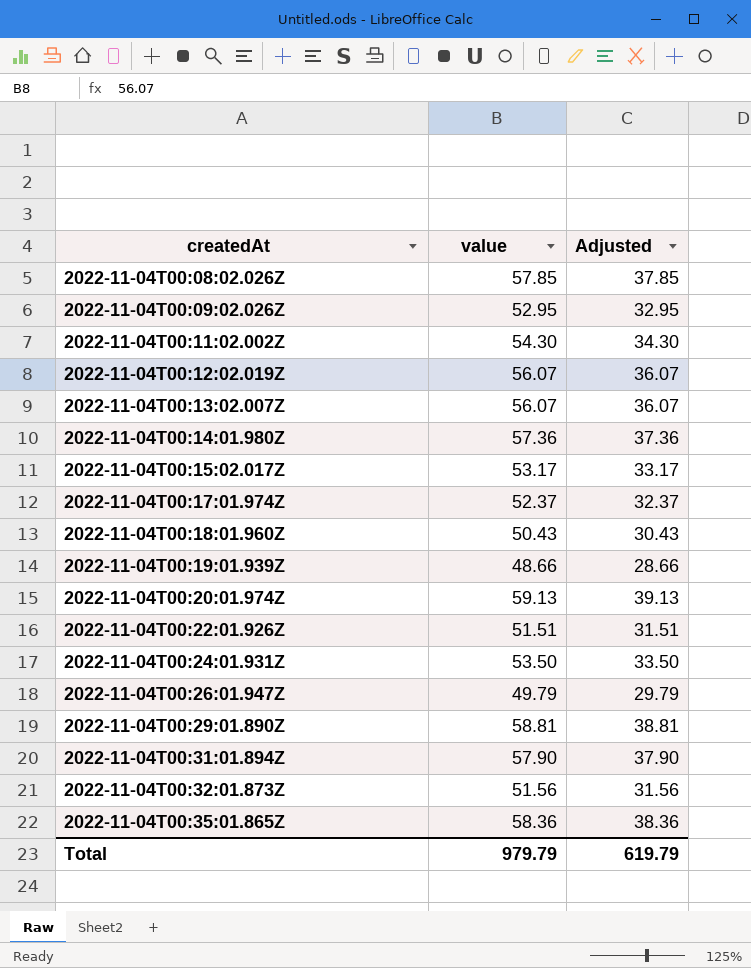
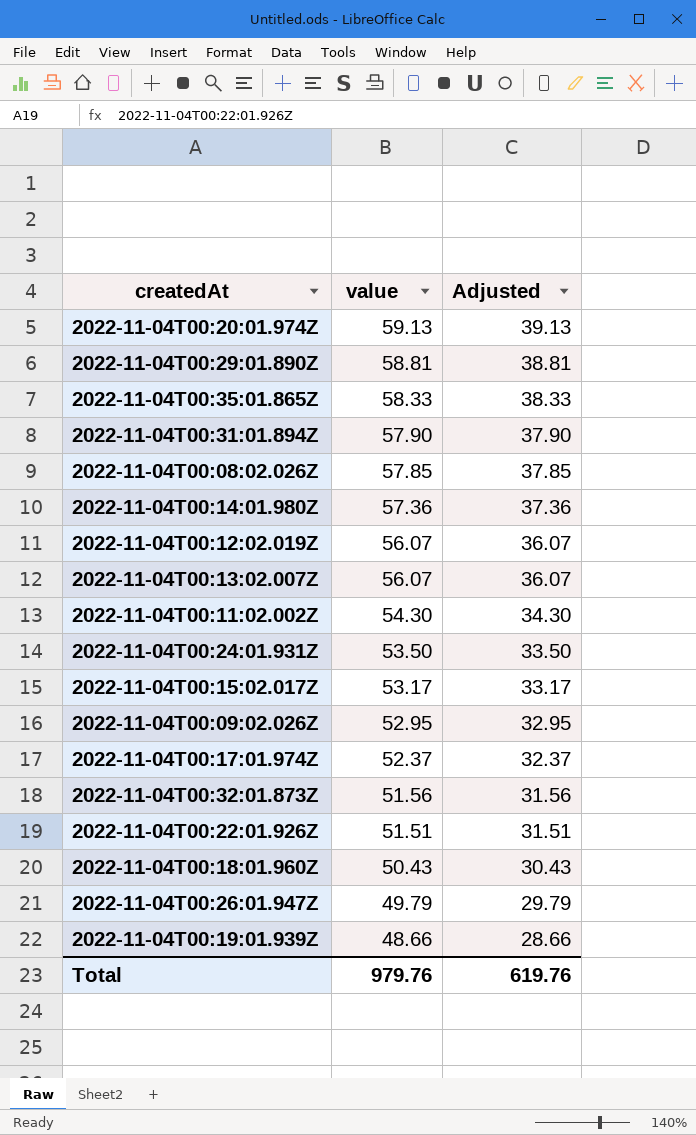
row order: createdAt ascending -> value descending
2022-11-04T00:35:01.865Z | value: 58.36 -> 58.33
2022-11-04T00:35:01.865Z | Adjusted: 38.36 -> 38.33
Total | value: 979.79 -> 979.76
Total | Adjusted: 619.79 -> 619.76

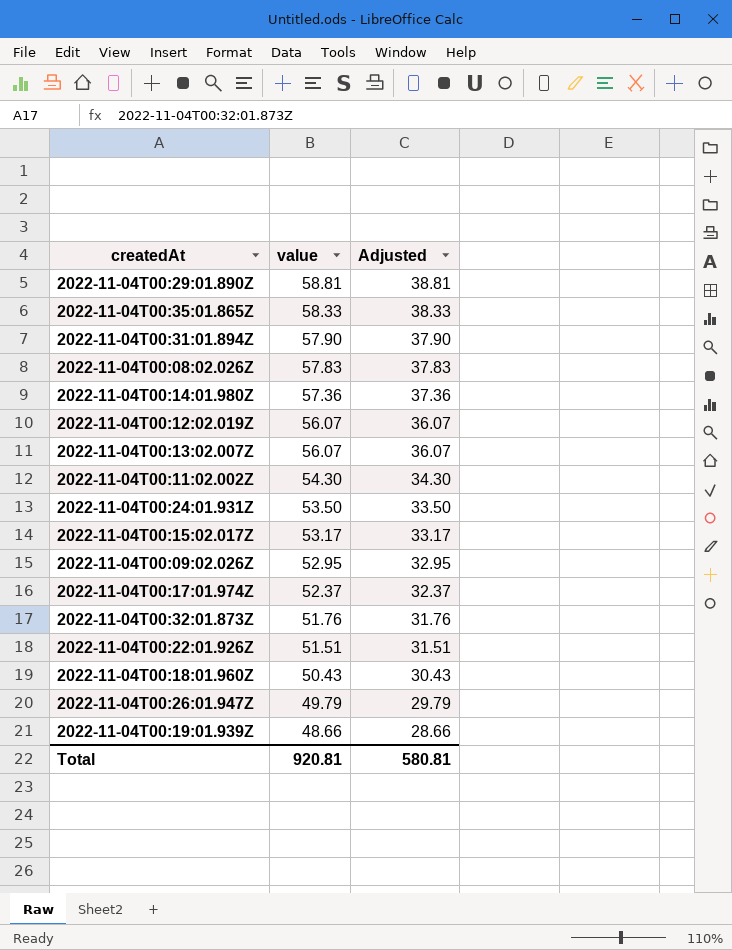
row 2022-11-04T00:20:01.974Z: 59.13 | 39.13 -> none
2022-11-04T00:08:02.026Z | value: 57.85 -> 57.83
2022-11-04T00:08:02.026Z | Adjusted: 37.85 -> 37.83
2022-11-04T00:32:01.873Z | value: 51.56 -> 51.76
2022-11-04T00:32:01.873Z | Adjusted: 31.56 -> 31.76
Total | value: 979.76 -> 920.81
Total | Adjusted: 619.76 -> 580.81

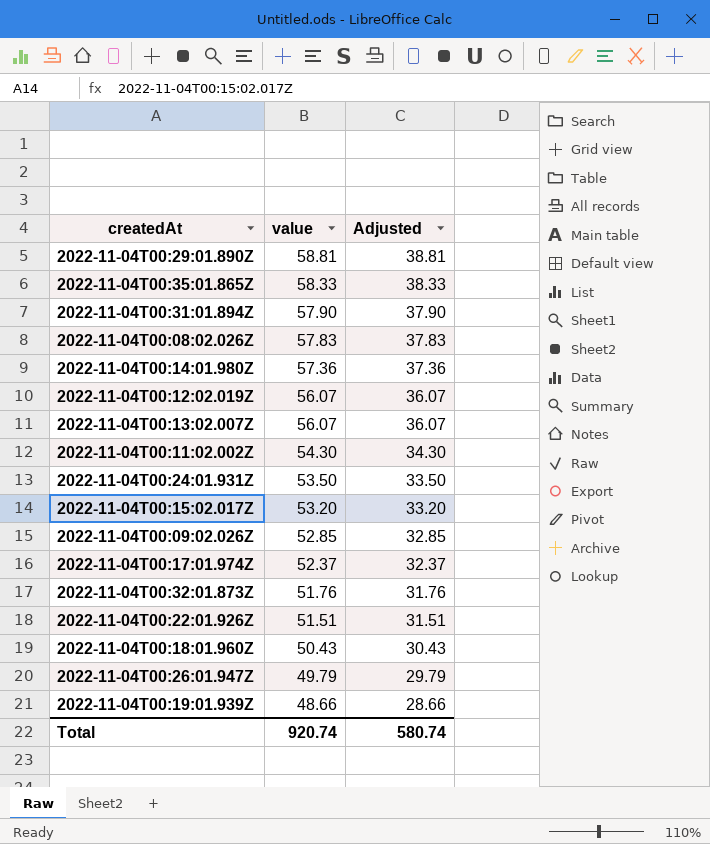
2022-11-04T00:15:02.017Z | value: 53.17 -> 53.20
2022-11-04T00:15:02.017Z | Adjusted: 33.17 -> 33.20
2022-11-04T00:09:02.026Z | value: 52.95 -> 52.85
2022-11-04T00:09:02.026Z | Adjusted: 32.95 -> 32.85
Total | value: 920.81 -> 920.74
Total | Adjusted: 580.81 -> 580.74

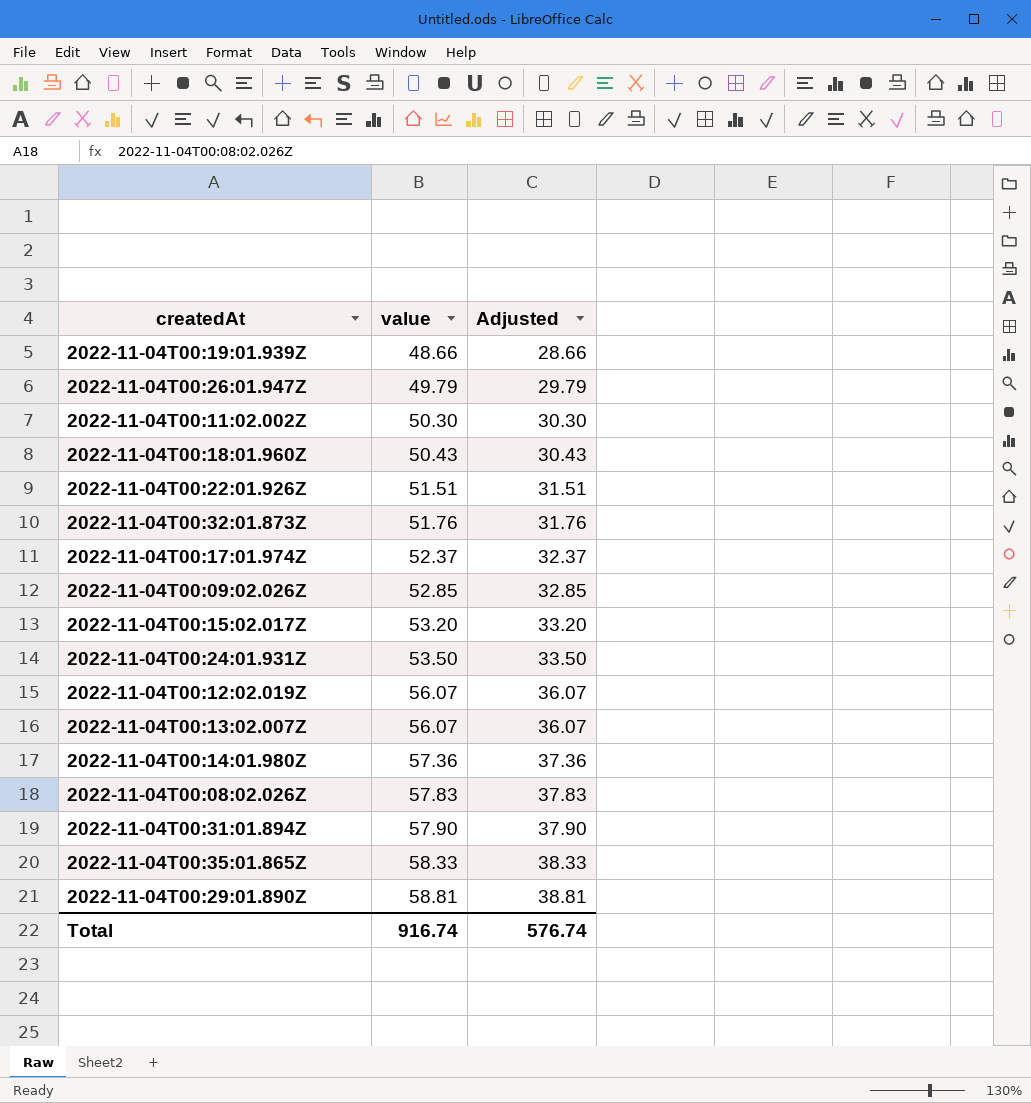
row order: value descending -> value ascending
2022-11-04T00:11:02.002Z | value: 54.30 -> 50.30
2022-11-04T00:11:02.002Z | Adjusted: 34.30 -> 30.30
Total | value: 920.74 -> 916.74
Total | Adjusted: 580.74 -> 576.74

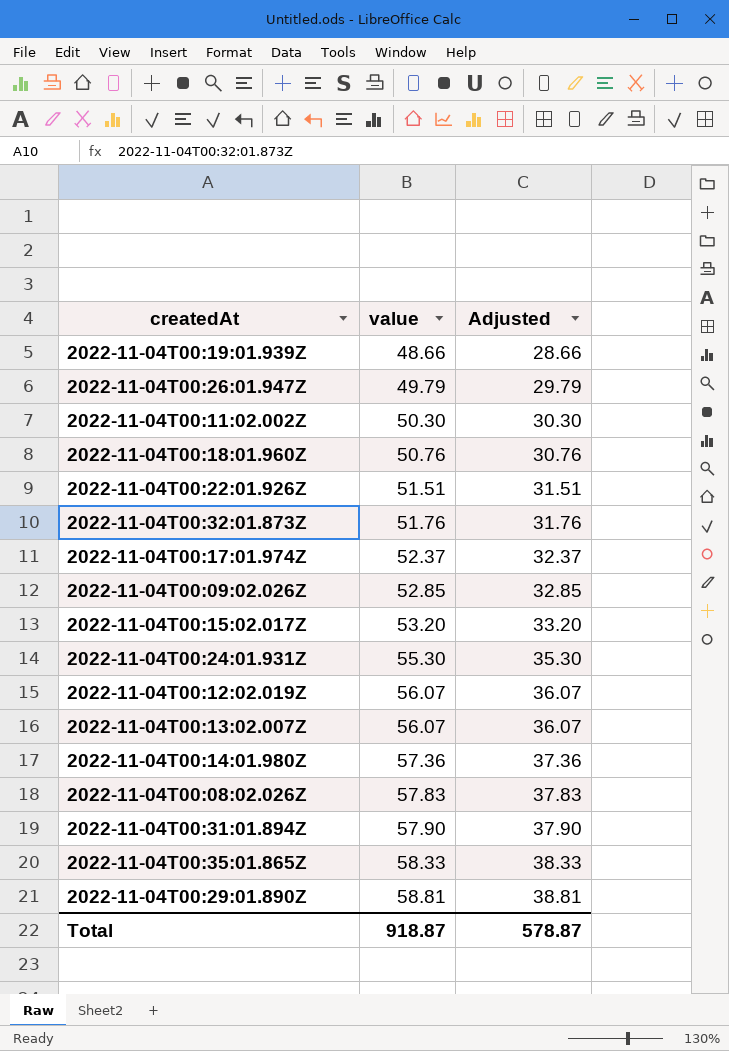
2022-11-04T00:18:01.960Z | value: 50.43 -> 50.76
2022-11-04T00:18:01.960Z | Adjusted: 30.43 -> 30.76
2022-11-04T00:24:01.931Z | value: 53.50 -> 55.30
2022-11-04T00:24:01.931Z | Adjusted: 33.50 -> 35.30
Total | value: 916.74 -> 918.87
Total | Adjusted: 576.74 -> 578.87

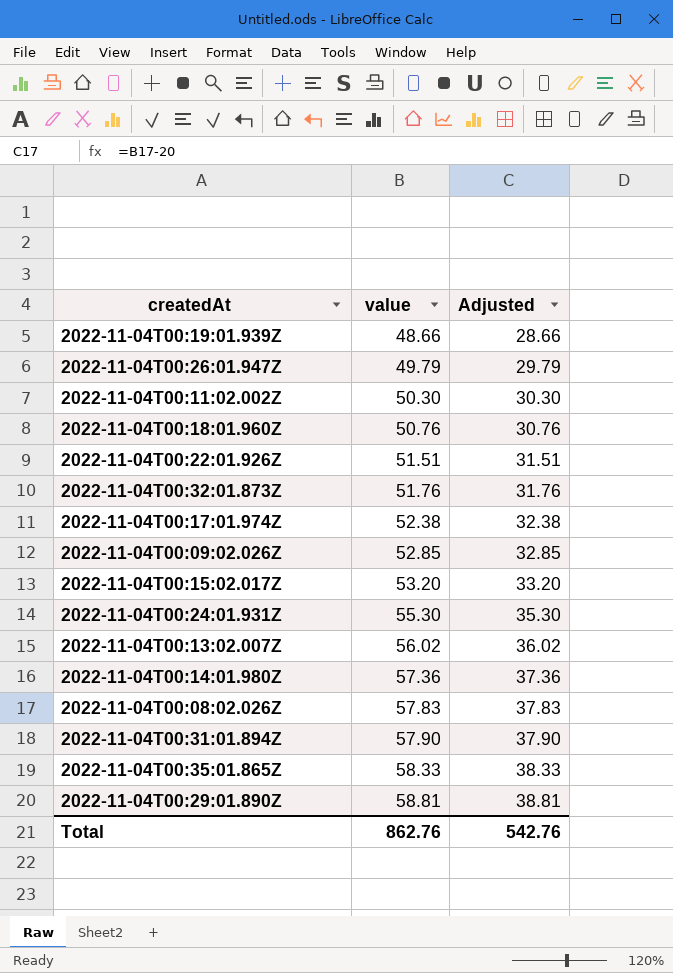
row 2022-11-04T00:12:02.019Z: 56.07 | 36.07 -> none
2022-11-04T00:17:01.974Z | value: 52.37 -> 52.38
2022-11-04T00:17:01.974Z | Adjusted: 32.37 -> 32.38
2022-11-04T00:13:02.007Z | value: 56.07 -> 56.02
2022-11-04T00:13:02.007Z | Adjusted: 36.07 -> 36.02
Total | value: 918.87 -> 862.76
Total | Adjusted: 578.87 -> 542.76

